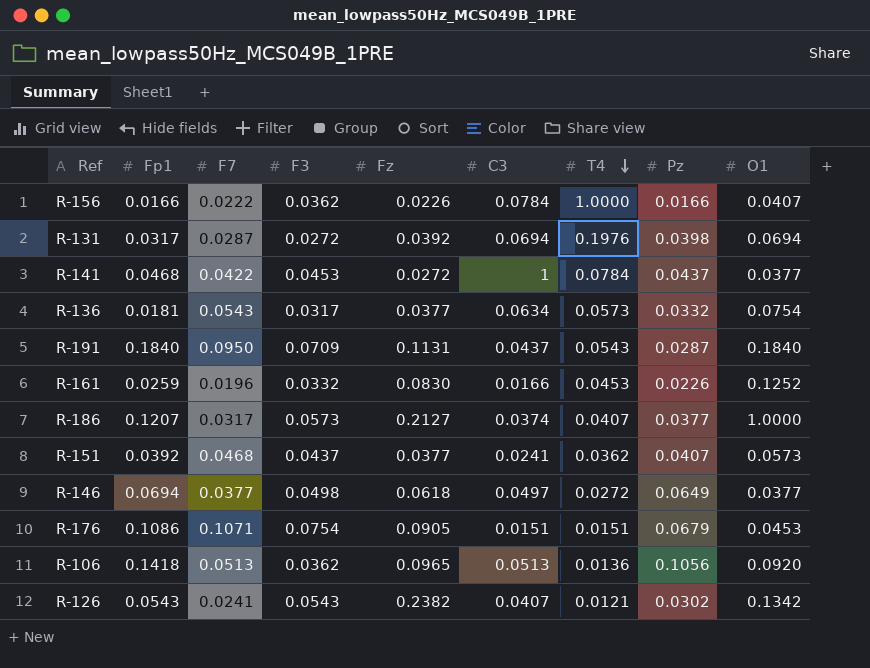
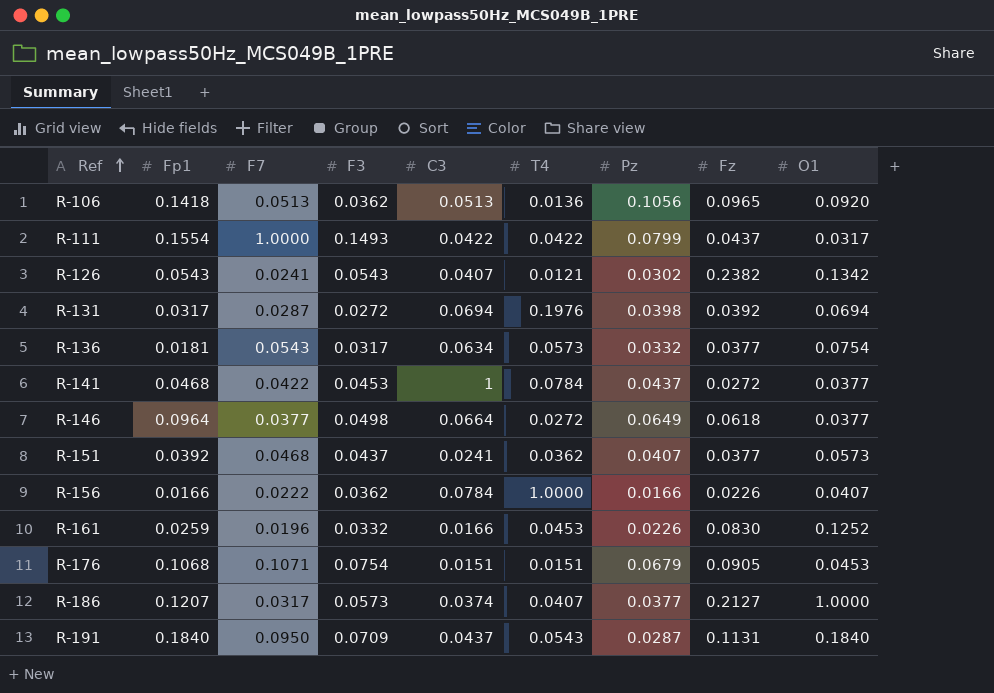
row order: T4 descending -> Ref ascending
column Fz | position: 5 -> 8
row R-111: none -> 0.1554 | 1.0000 | 0.1493 | 0.0422 | 0.0422 | 0.0799 | 0.0437 | 0.0317
R-146 | Fp1: 0.0694 -> 0.0964
R-146 | C3: 0.0497 -> 0.0664
R-176 | Fp1: 0.1086 -> 0.1068

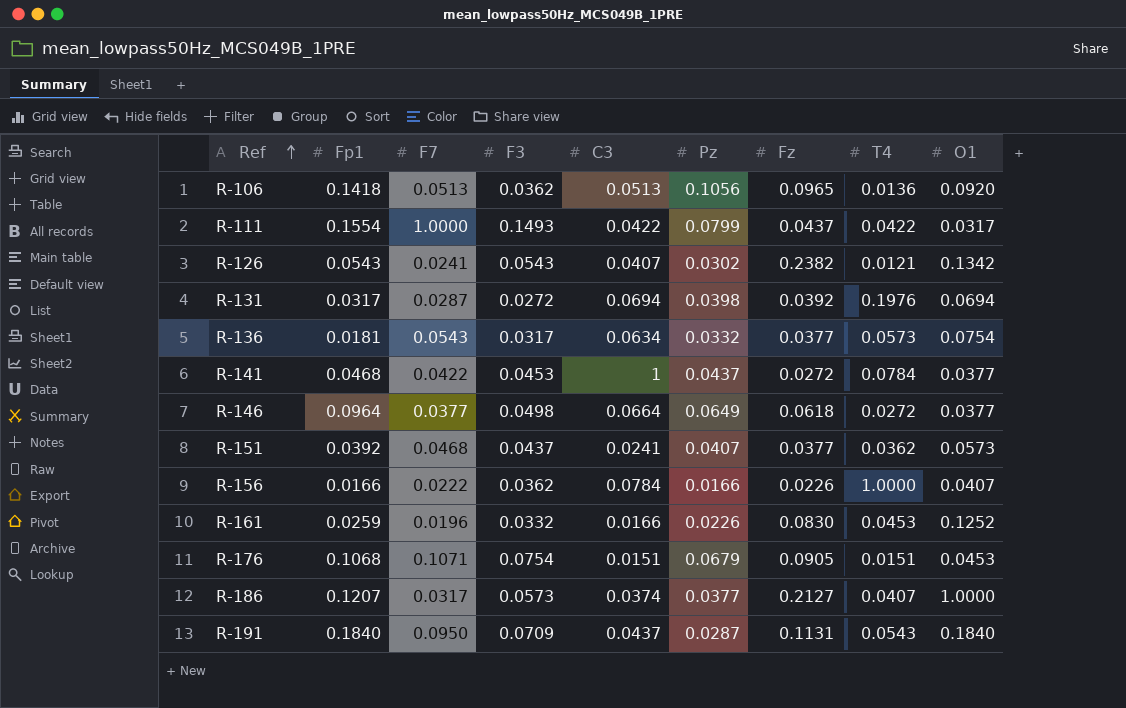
column T4 | position: 6 -> 8

